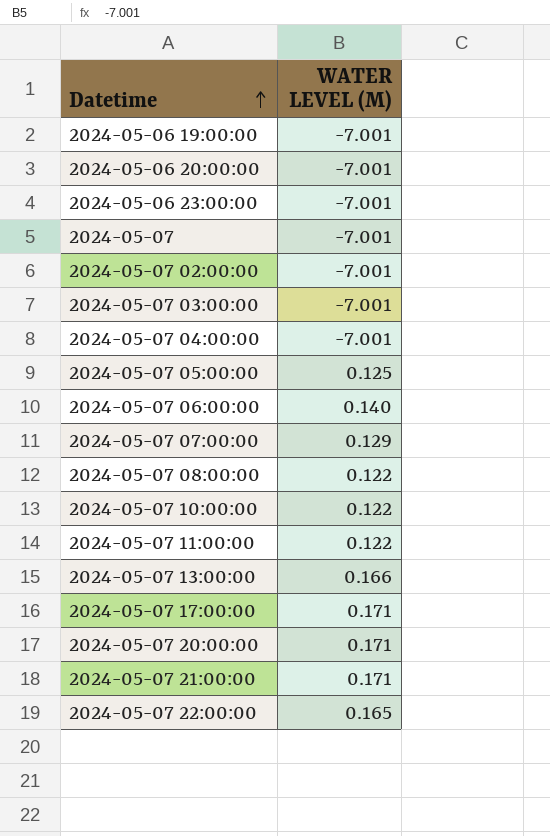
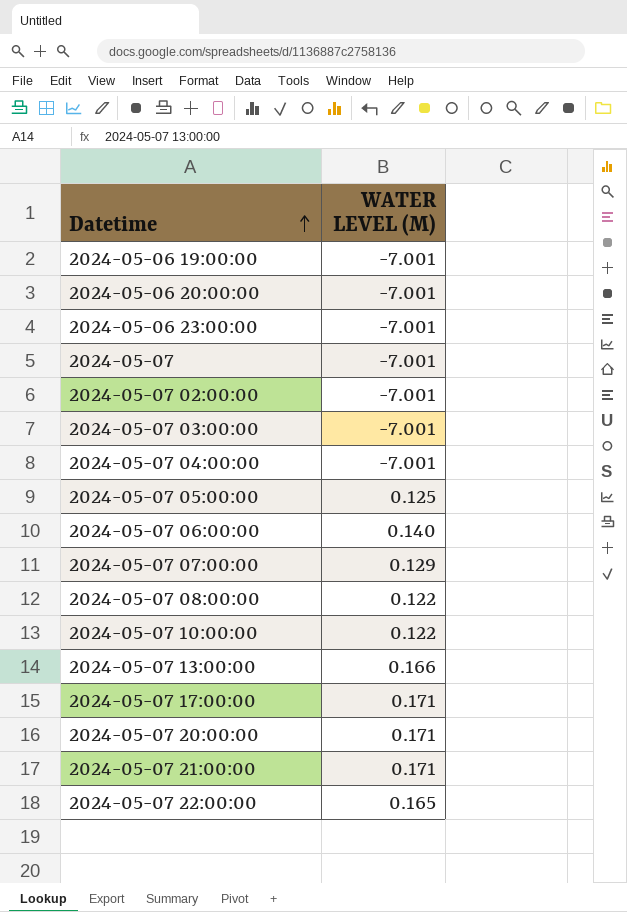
row 2024-05-07 11:00:00: 0.122 -> none

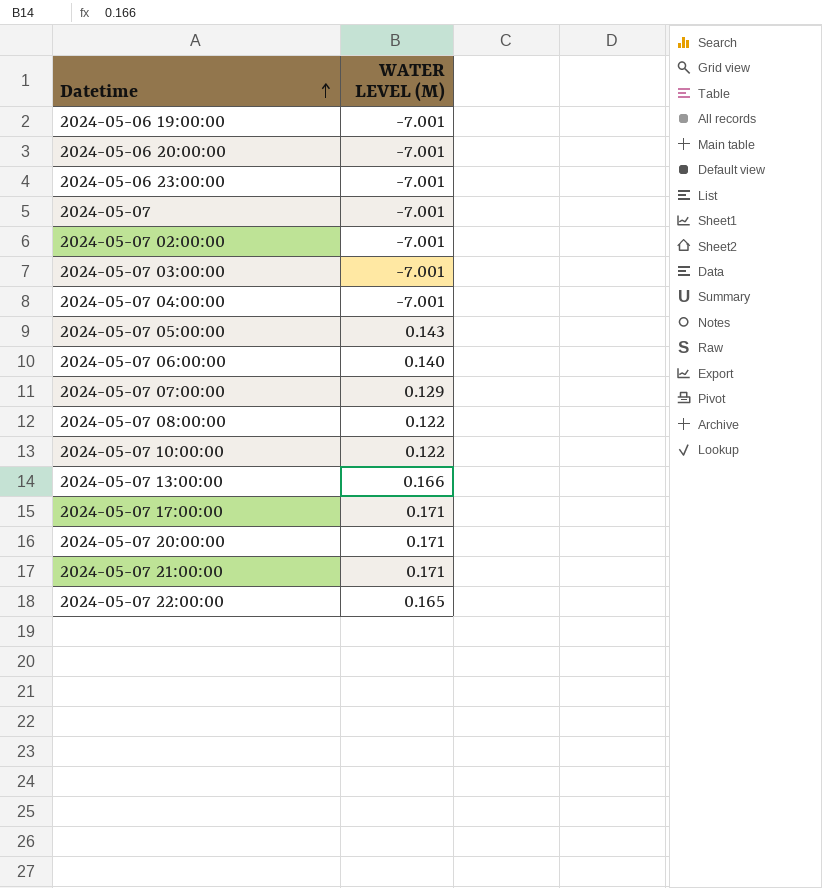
2024-05-07 05:00:00 | WATER LEVEL (M): 0.125 -> 0.143

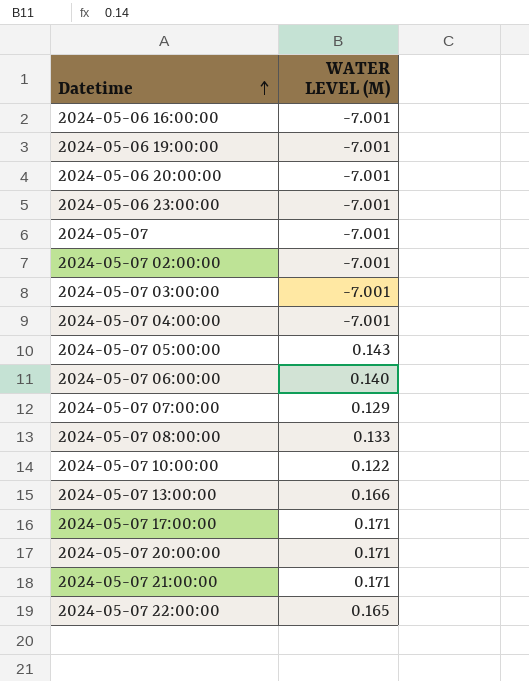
row 2024-05-06 16:00:00: none -> -7.001
2024-05-07 08:00:00 | WATER LEVEL (M): 0.122 -> 0.133

